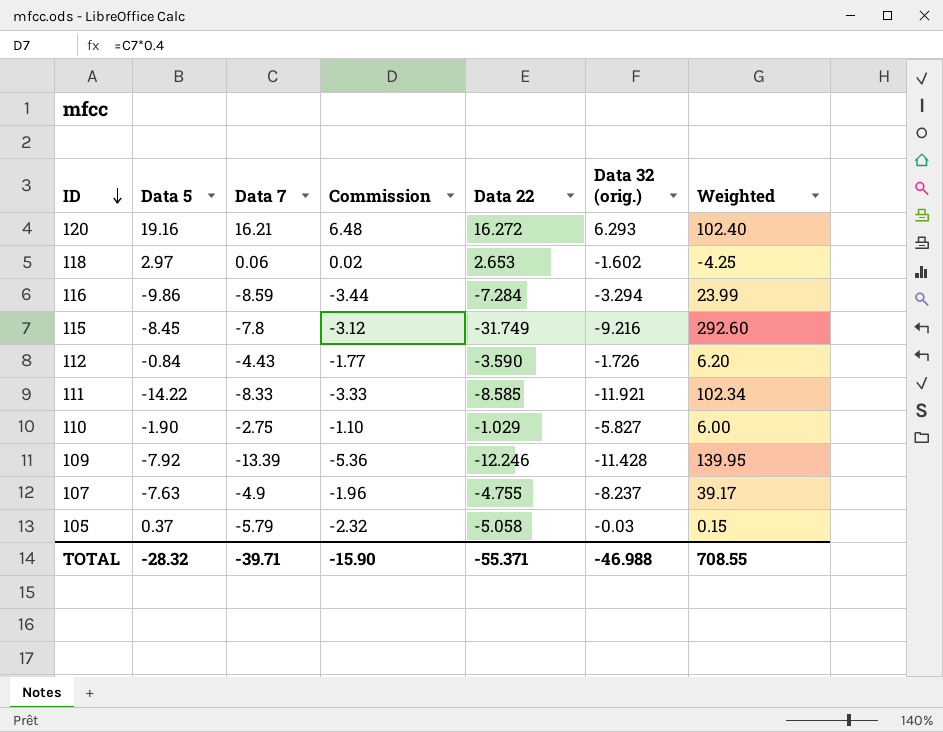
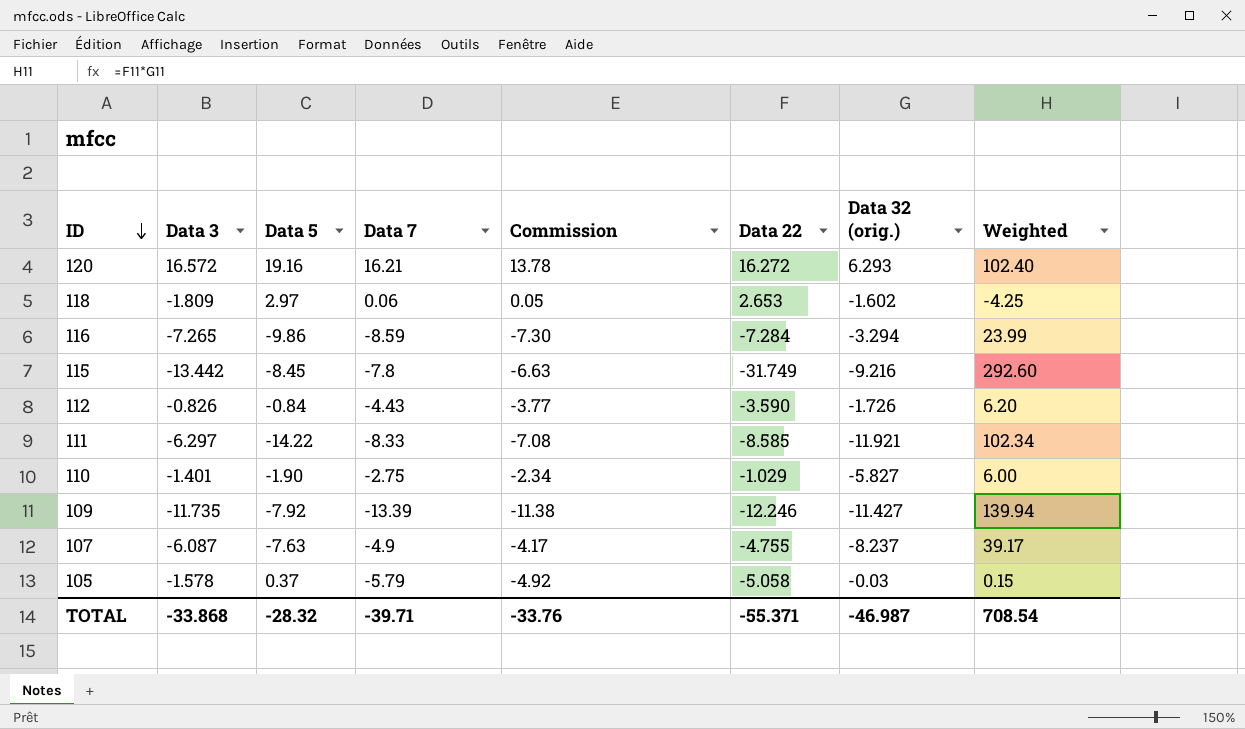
column Data 3 | position: none -> 2
column Commission | formula: [Data 7] * 0.4 -> [Data 7] * 0.85
109 | Data 32 (orig.): -11.428 -> -11.427
109 | Weighted: 139.95 -> 139.94
TOTAL | Commission: -15.90 -> -33.76
TOTAL | Data 32 (orig.): -46.988 -> -46.987
TOTAL | Weighted: 708.55 -> 708.54

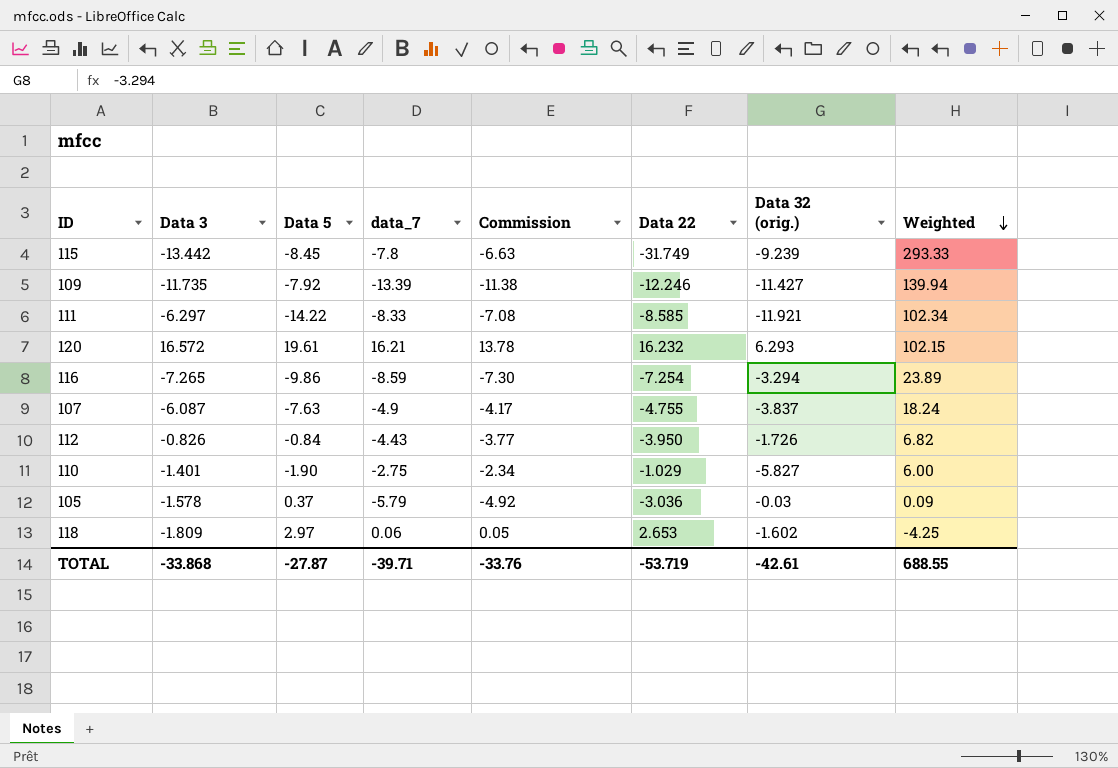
row order: ID descending -> Weighted descending
column name: Data 7 -> data_7
115 | Data 32 (orig.): -9.216 -> -9.239
115 | Weighted: 292.60 -> 293.33
120 | Data 5: 19.16 -> 19.61
120 | Data 22: 16.272 -> 16.232
120 | Weighted: 102.40 -> 102.15
116 | Data 22: -7.284 -> -7.254
116 | Weighted: 23.99 -> 23.89
107 | Data 32 (orig.): -8.237 -> -3.837
107 | Weighted: 39.17 -> 18.24
112 | Data 22: -3.590 -> -3.950
112 | Weighted: 6.20 -> 6.82
105 | Data 22: -5.058 -> -3.036
105 | Weighted: 0.15 -> 0.09
TOTAL | Data 5: -28.32 -> -27.87
TOTAL | Data 22: -55.371 -> -53.719
TOTAL | Data 32 (orig.): -46.987 -> -42.61
TOTAL | Weighted: 708.54 -> 688.55

